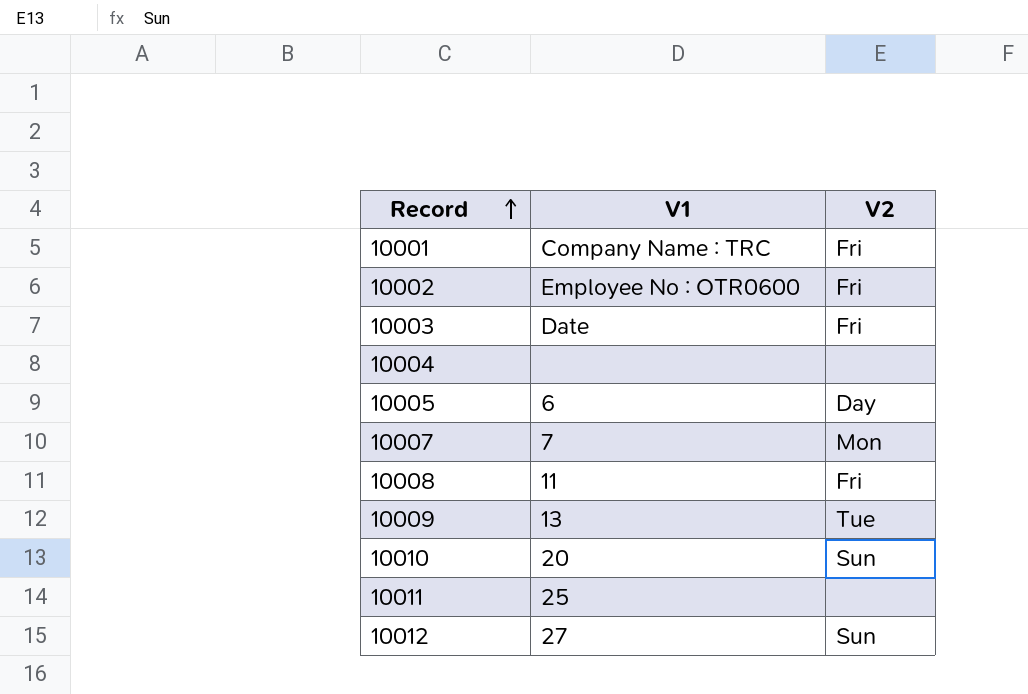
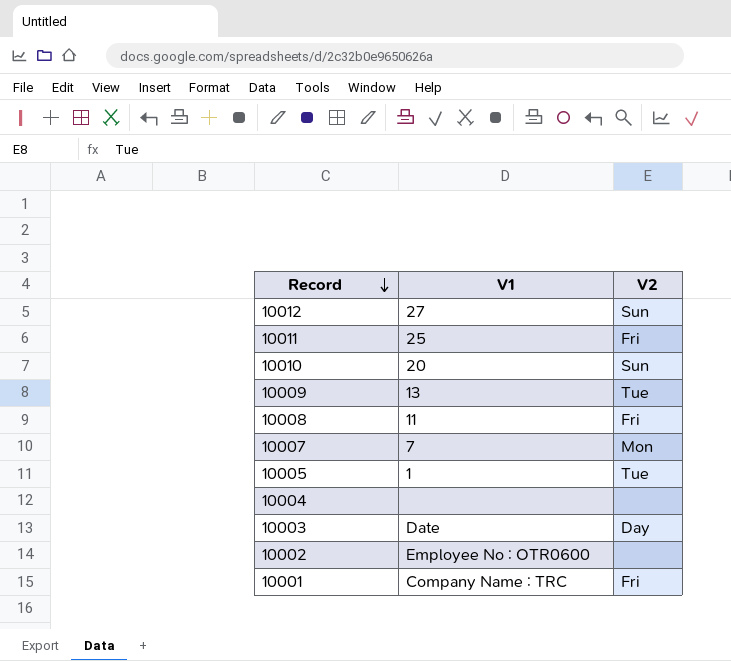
row order: Record ascending -> Record descending
10011 | V2: none -> Fri
10005 | V1: 6 -> 1
10005 | V2: Day -> Tue
10003 | V2: Fri -> Day
10002 | V2: Fri -> none

